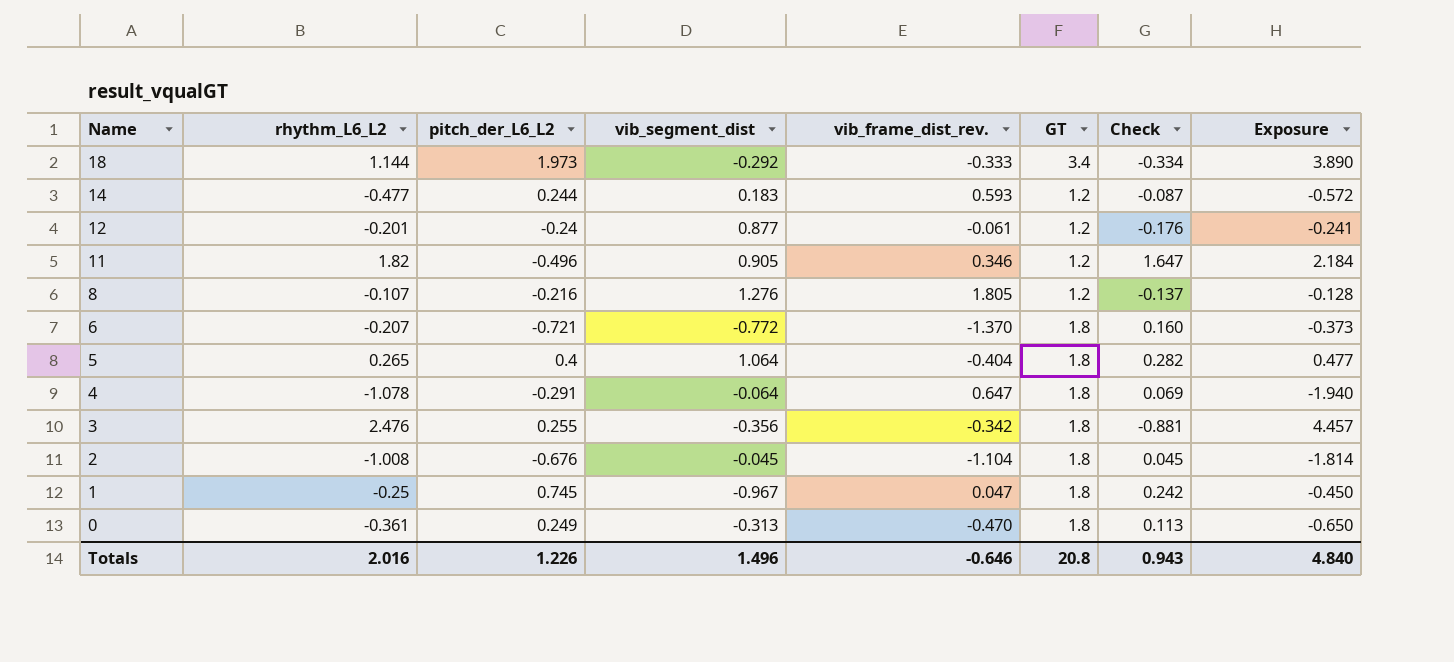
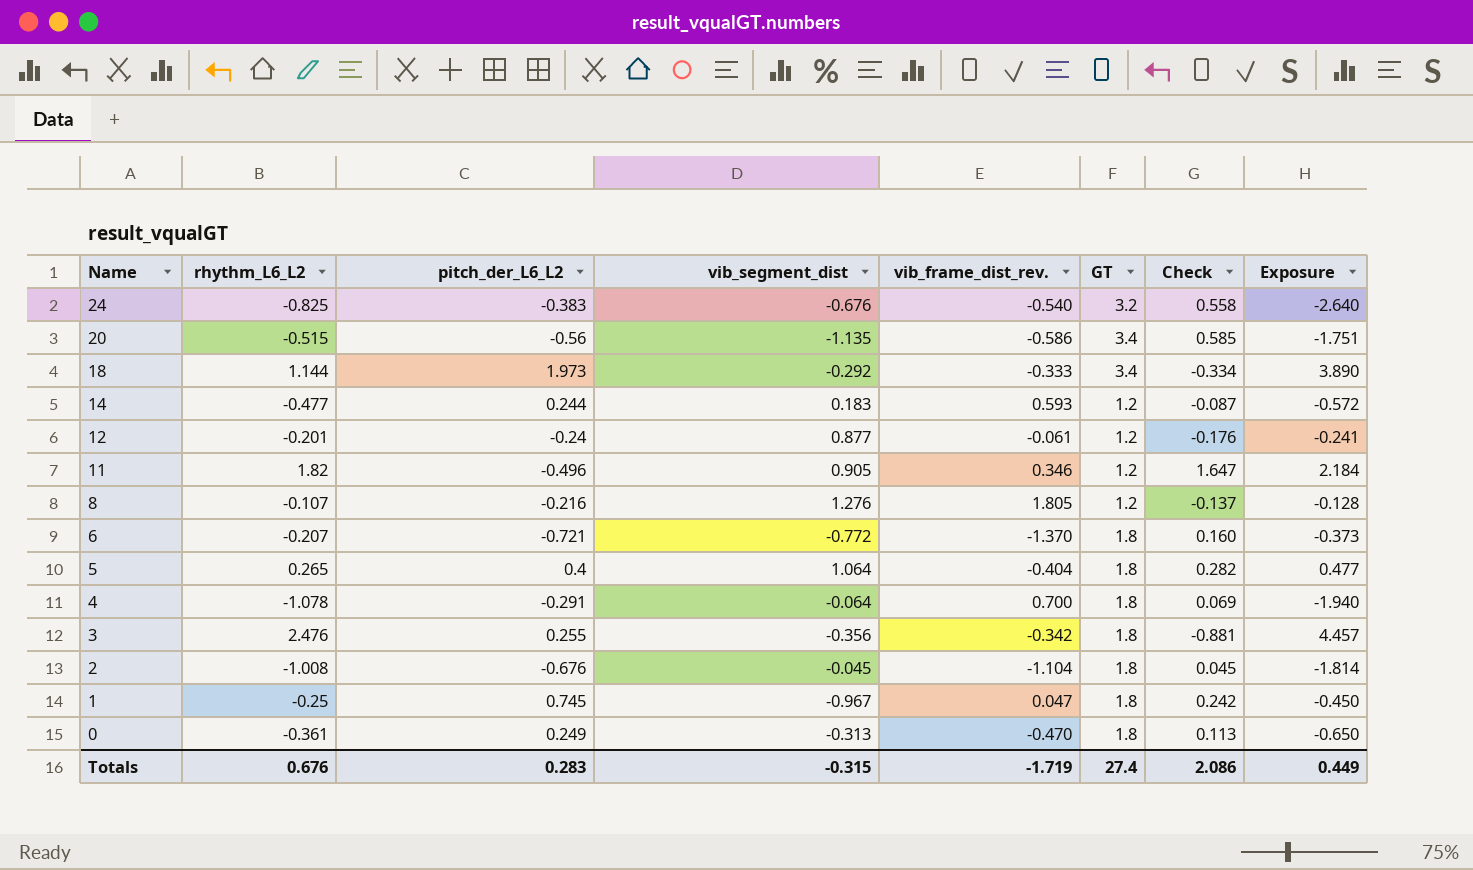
row 24: none -> -0.825 | -0.383 | -0.676 | -0.540 | 3.2 | 0.558 | -2.640
row 20: none -> -0.515 | -0.56 | -1.135 | -0.586 | 3.4 | 0.585 | -1.751
4 | vib_frame_dist_rev.: 0.647 -> 0.700
Totals | rhythm_L6_L2: 2.016 -> 0.676
Totals | pitch_der_L6_L2: 1.226 -> 0.283
Totals | vib_segment_dist: 1.496 -> -0.315
Totals | vib_frame_dist_rev.: -0.646 -> -1.719
Totals | GT: 20.8 -> 27.4
Totals | Check: 0.943 -> 2.086
Totals | Exposure: 4.840 -> 0.449

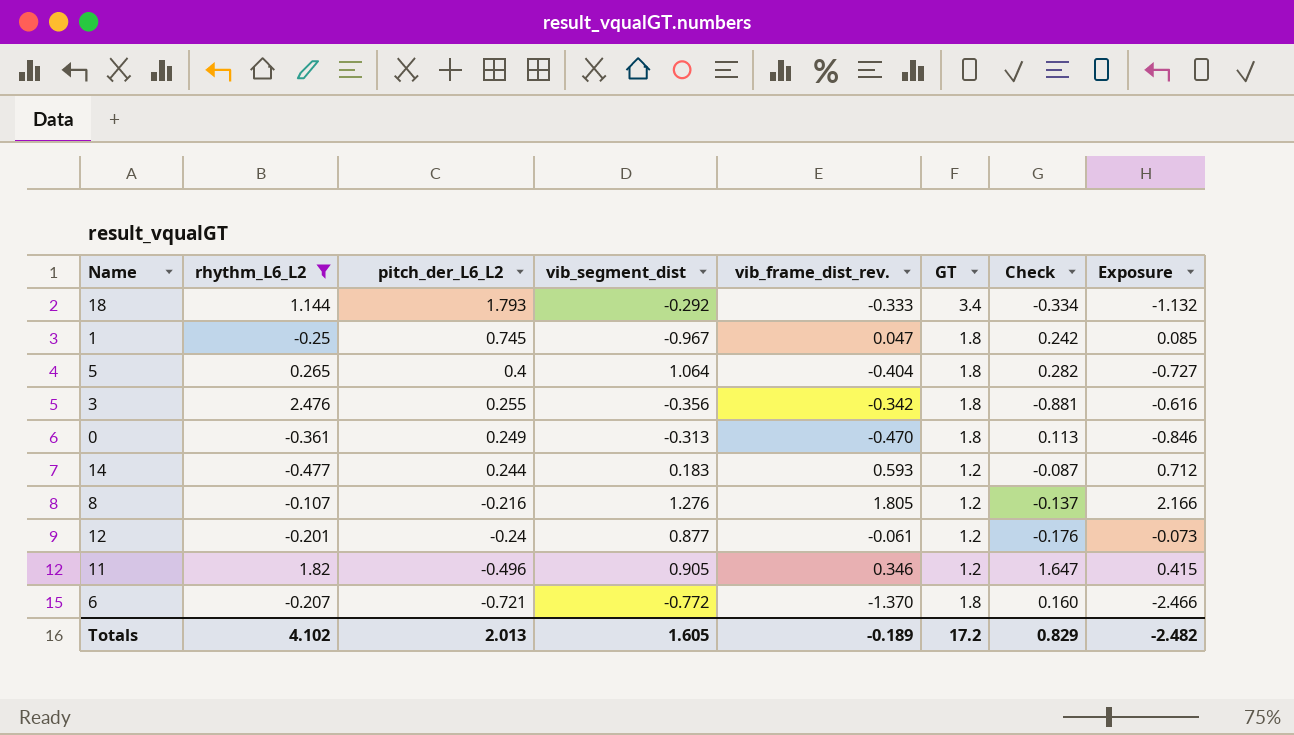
filter: none -> rhythm_L6_L2 >= -0.477
row order: Name descending -> pitch_der_L6_L2 descending
column Exposure | formula: [rhythm_L6_L2] * [GT] -> [vib_frame_dist_rev.] * [GT]
18 | pitch_der_L6_L2: 1.973 -> 1.793
Totals | rhythm_L6_L2: 0.676 -> 4.102
Totals | pitch_der_L6_L2: 0.283 -> 2.013
Totals | vib_segment_dist: -0.315 -> 1.605
Totals | vib_frame_dist_rev.: -1.719 -> -0.189
Totals | GT: 27.4 -> 17.2
Totals | Check: 2.086 -> 0.829
Totals | Exposure: 0.449 -> -2.482

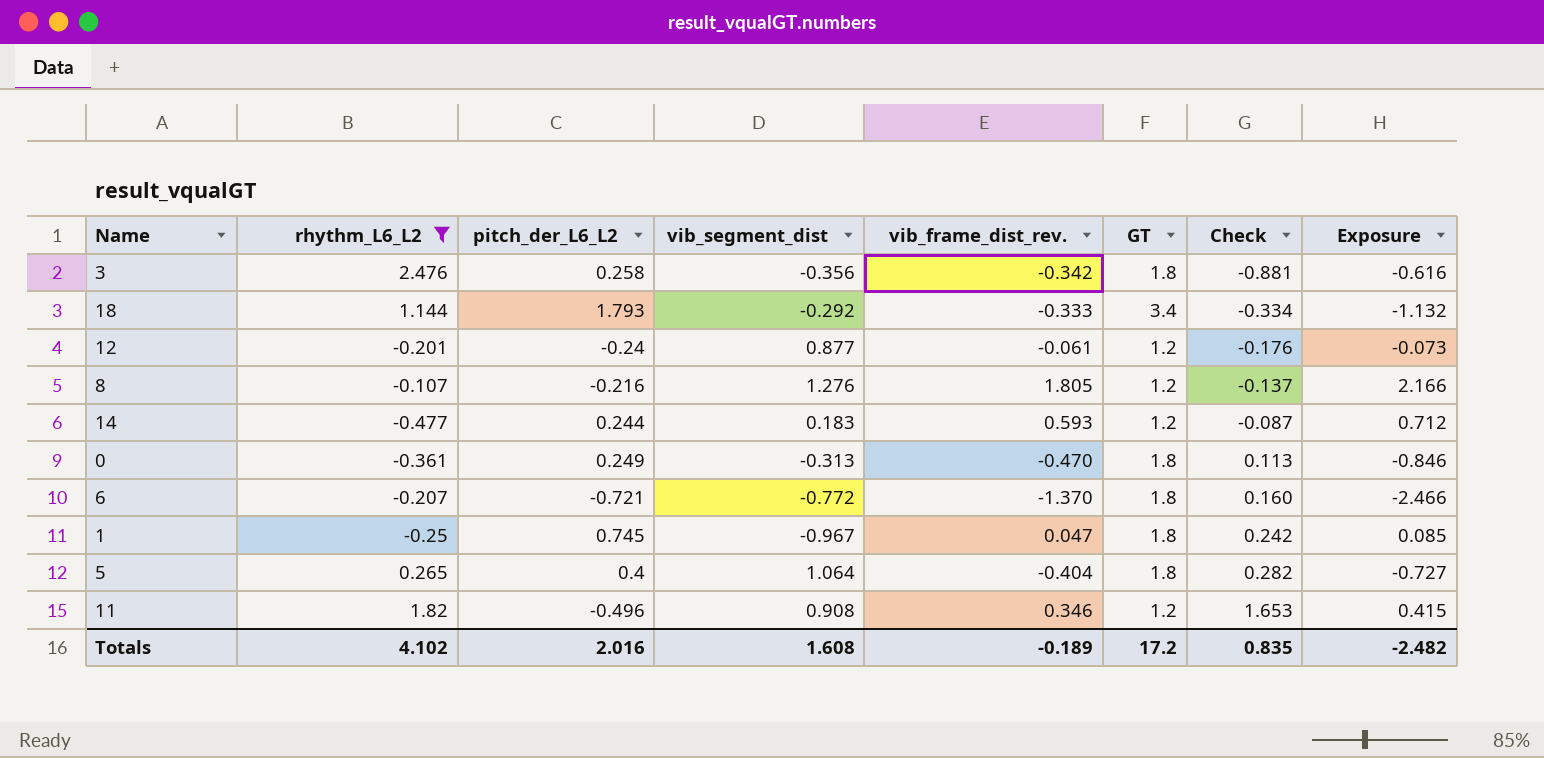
row order: pitch_der_L6_L2 descending -> Check ascending
3 | pitch_der_L6_L2: 0.255 -> 0.258
11 | vib_segment_dist: 0.905 -> 0.908
11 | Check: 1.647 -> 1.653
Totals | pitch_der_L6_L2: 2.013 -> 2.016
Totals | vib_segment_dist: 1.605 -> 1.608
Totals | Check: 0.829 -> 0.835

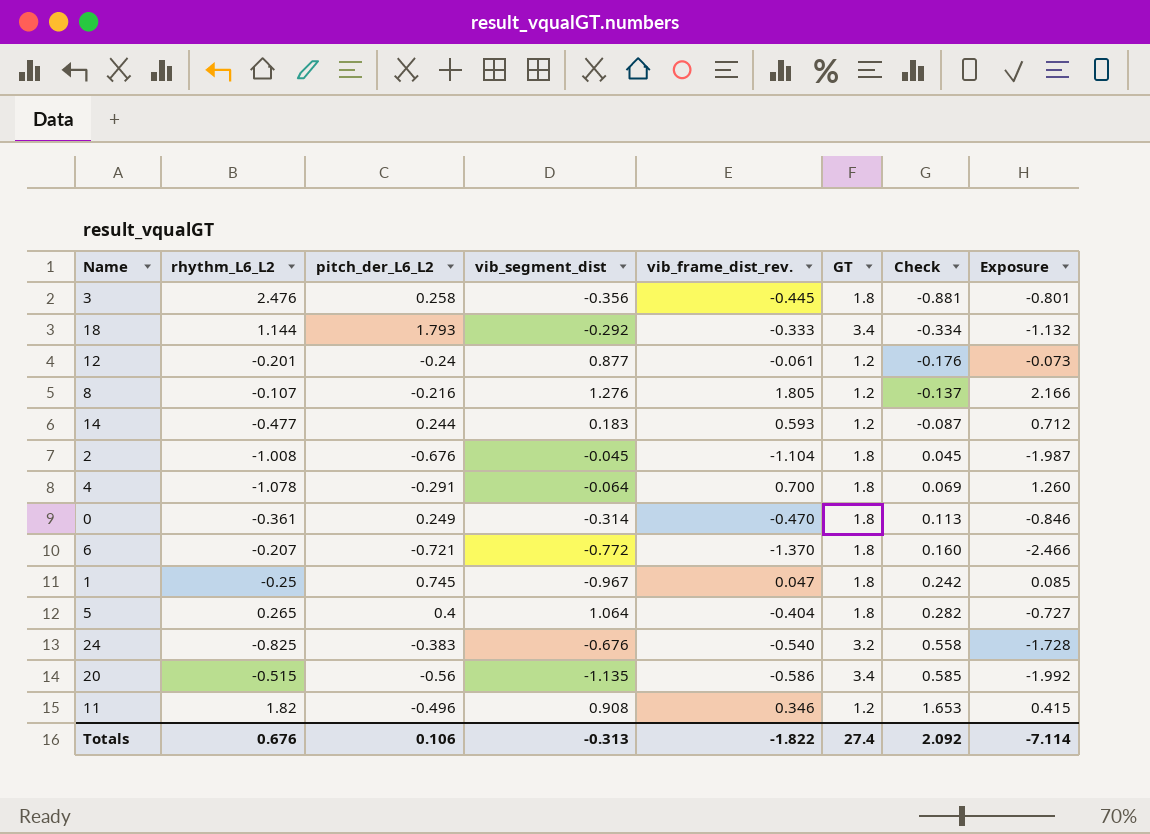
filter: rhythm_L6_L2 >= -0.477 -> none
3 | vib_frame_dist_rev.: -0.342 -> -0.445
3 | Exposure: -0.616 -> -0.801
0 | vib_segment_dist: -0.313 -> -0.314
Totals | rhythm_L6_L2: 4.102 -> 0.676
Totals | pitch_der_L6_L2: 2.016 -> 0.106
Totals | vib_segment_dist: 1.608 -> -0.313
Totals | vib_frame_dist_rev.: -0.189 -> -1.822
Totals | GT: 17.2 -> 27.4
Totals | Check: 0.835 -> 2.092
Totals | Exposure: -2.482 -> -7.114

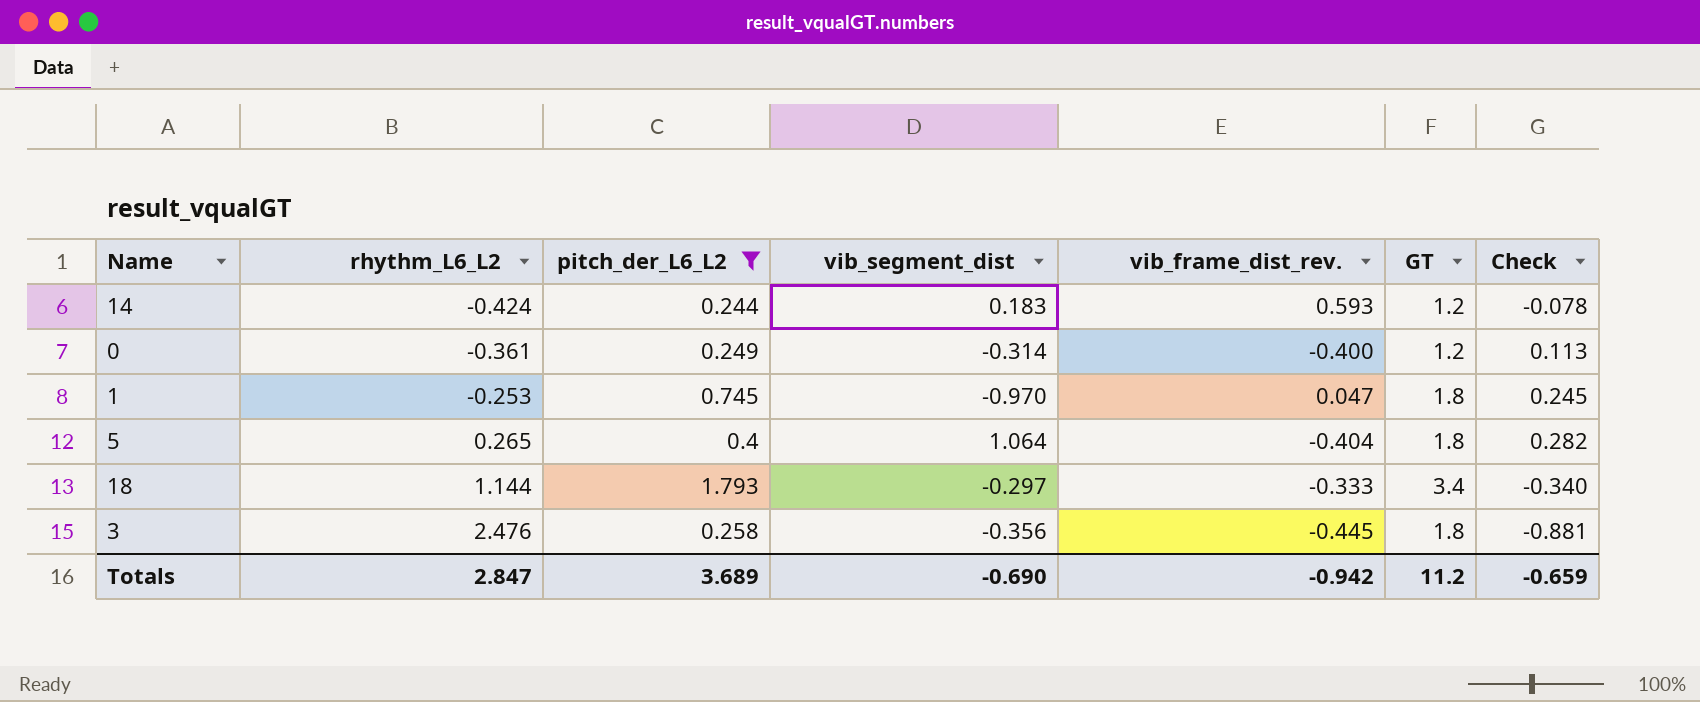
filter: none -> pitch_der_L6_L2 >= 0.244
row order: Check ascending -> rhythm_L6_L2 ascending
column Exposure | formula: [vib_frame_dist_rev.] * [GT] -> none
14 | rhythm_L6_L2: -0.477 -> -0.424
14 | Check: -0.087 -> -0.078
0 | vib_frame_dist_rev.: -0.470 -> -0.400
0 | GT: 1.8 -> 1.2
1 | rhythm_L6_L2: -0.25 -> -0.253
1 | vib_segment_dist: -0.967 -> -0.970
1 | Check: 0.242 -> 0.245
18 | vib_segment_dist: -0.292 -> -0.297
18 | Check: -0.334 -> -0.340
Totals | rhythm_L6_L2: 0.676 -> 2.847
Totals | pitch_der_L6_L2: 0.106 -> 3.689
Totals | vib_segment_dist: -0.313 -> -0.690
Totals | vib_frame_dist_rev.: -1.822 -> -0.942
Totals | GT: 27.4 -> 11.2
Totals | Check: 2.092 -> -0.659

